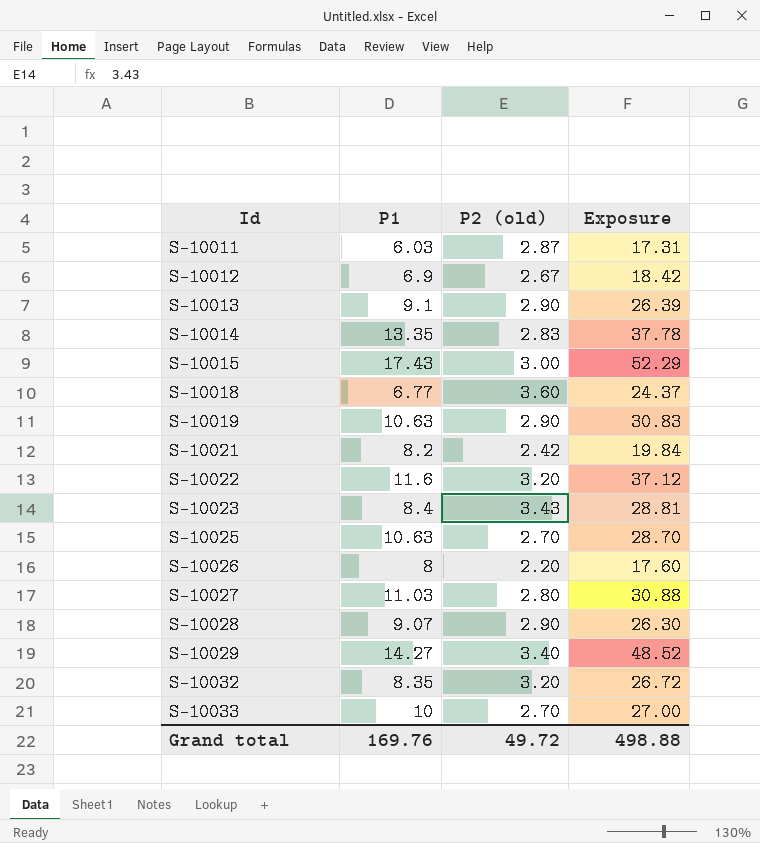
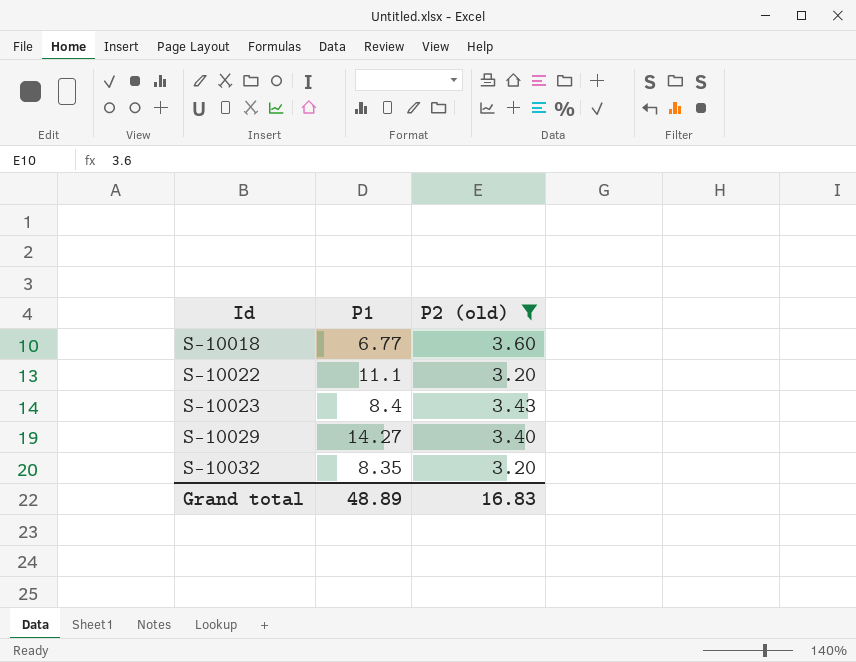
filter: none -> P2 (old) >= 3.20
column Exposure | formula: [P1] * [P2 (old)] -> none
S-10022 | P1: 11.6 -> 11.1
Grand total | P1: 169.76 -> 48.89
Grand total | P2 (old): 49.72 -> 16.83

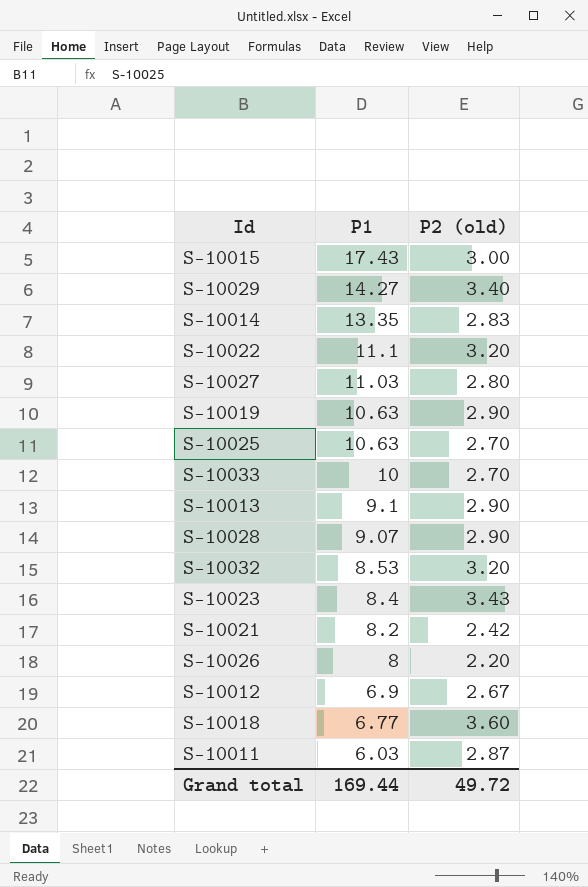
filter: P2 (old) >= 3.20 -> none
row order: Id ascending -> P1 descending
S-10032 | P1: 8.35 -> 8.53
Grand total | P1: 48.89 -> 169.44
Grand total | P2 (old): 16.83 -> 49.72

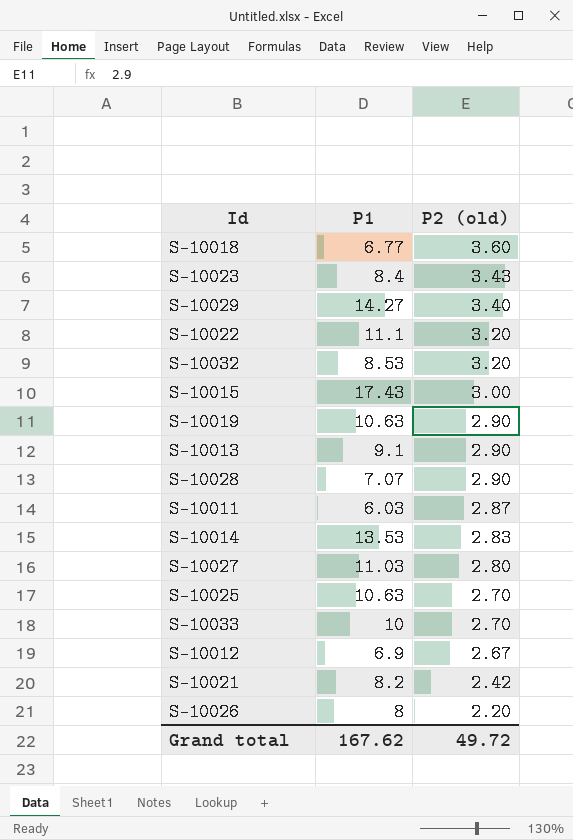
row order: P1 descending -> P2 (old) descending
S-10028 | P1: 9.07 -> 7.07
S-10014 | P1: 13.35 -> 13.53
Grand total | P1: 169.44 -> 167.62

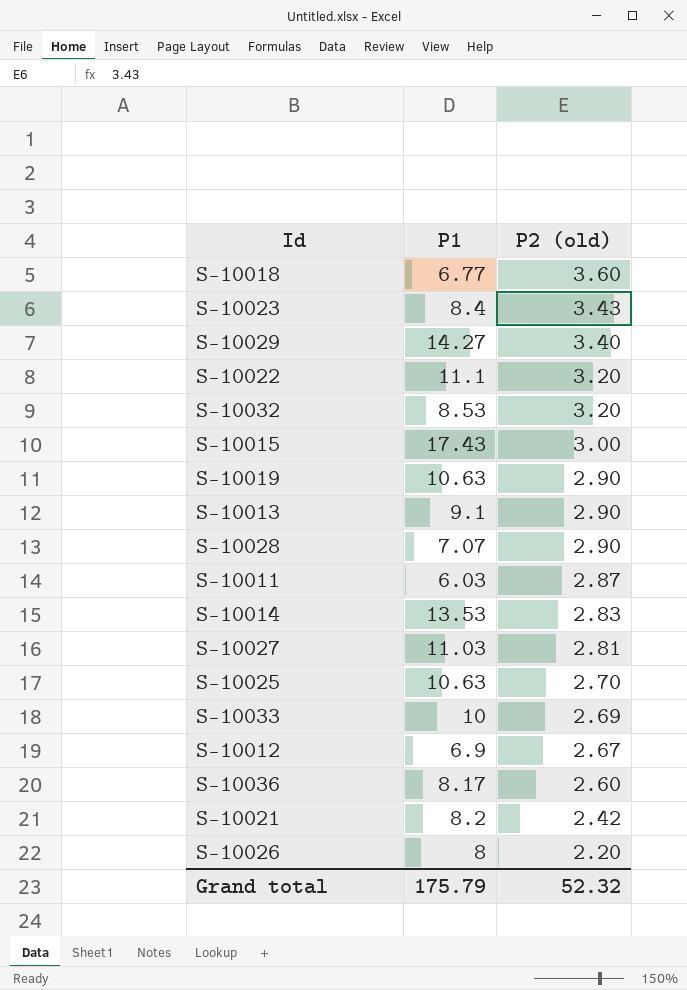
S-10027 | P2 (old): 2.80 -> 2.81
S-10033 | P2 (old): 2.70 -> 2.69
row S-10036: none -> 8.17 | 2.60
Grand total | P1: 167.62 -> 175.79
Grand total | P2 (old): 49.72 -> 52.32

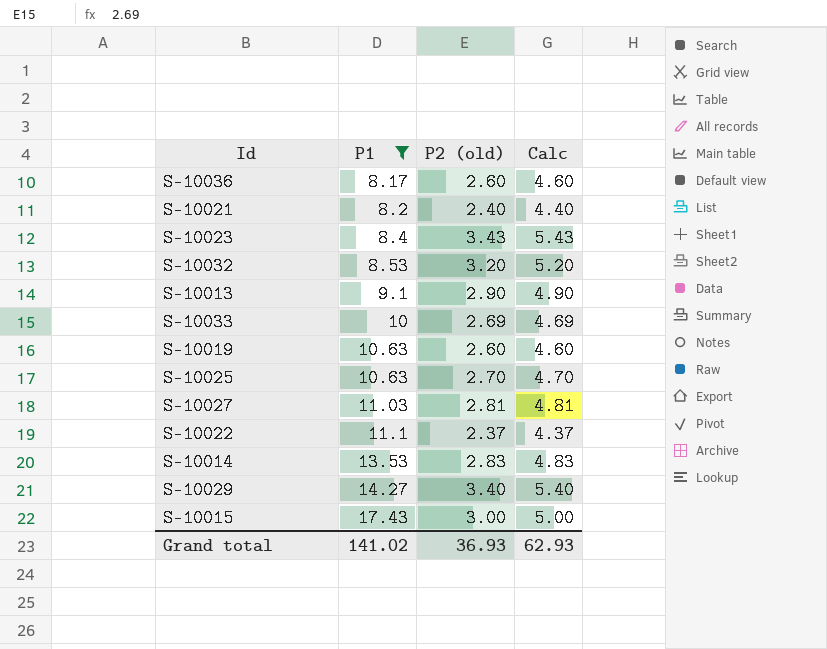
filter: none -> P1 >= 8.17
row order: P2 (old) descending -> P1 ascending
column Calc | formula: none -> [P2 (old)] + 2
S-10021 | P2 (old): 2.42 -> 2.40
S-10019 | P2 (old): 2.90 -> 2.60
S-10022 | P2 (old): 3.20 -> 2.37
Grand total | P1: 175.79 -> 141.02
Grand total | P2 (old): 52.32 -> 36.93

